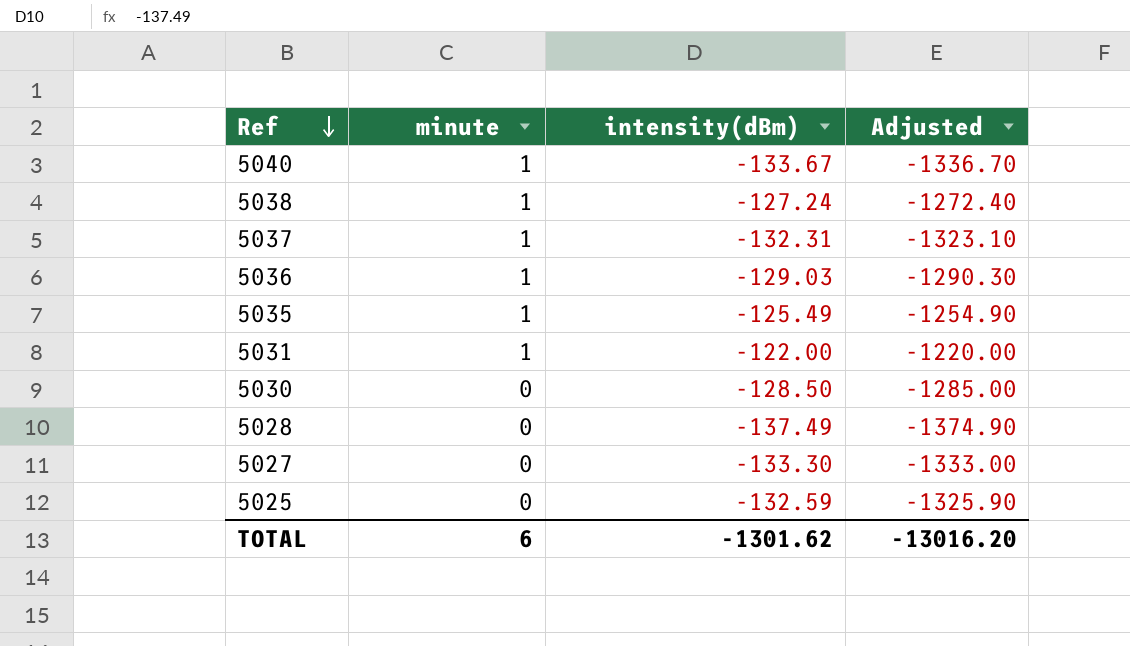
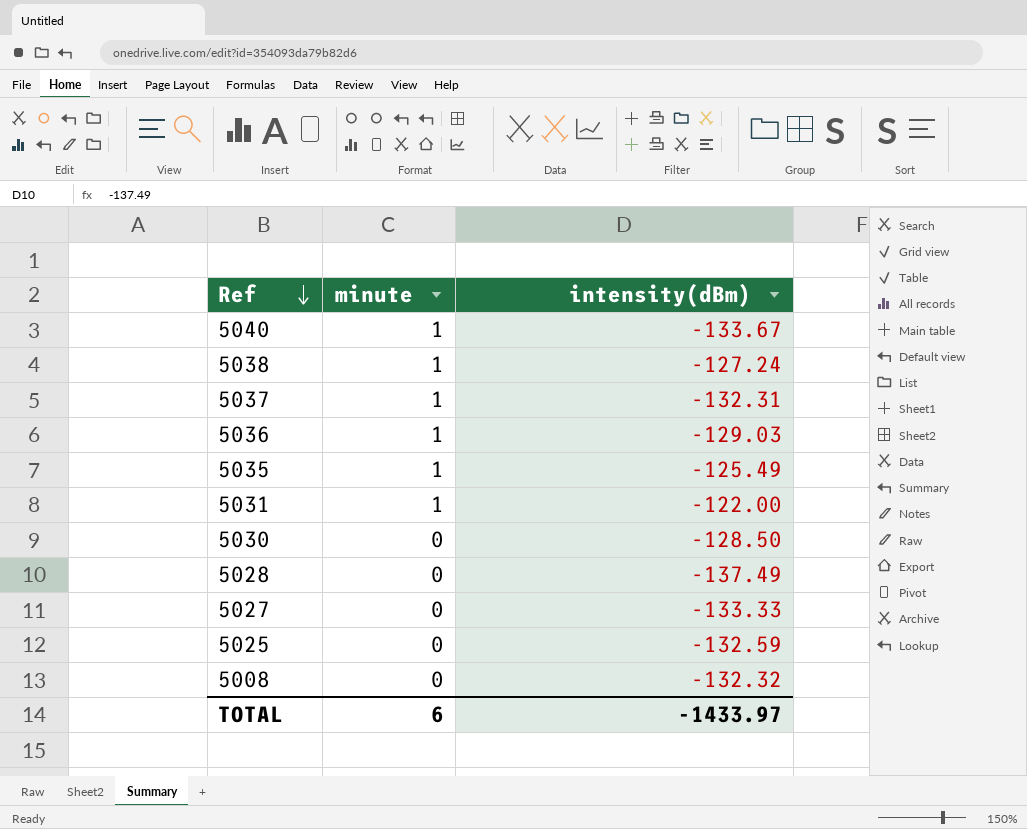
column Adjusted | formula: [intensity(dBm)] * 10 -> none
5027 | intensity(dBm): -133.30 -> -133.33
row 5008: none -> 0 | -132.32
TOTAL | intensity(dBm): -1301.62 -> -1433.97

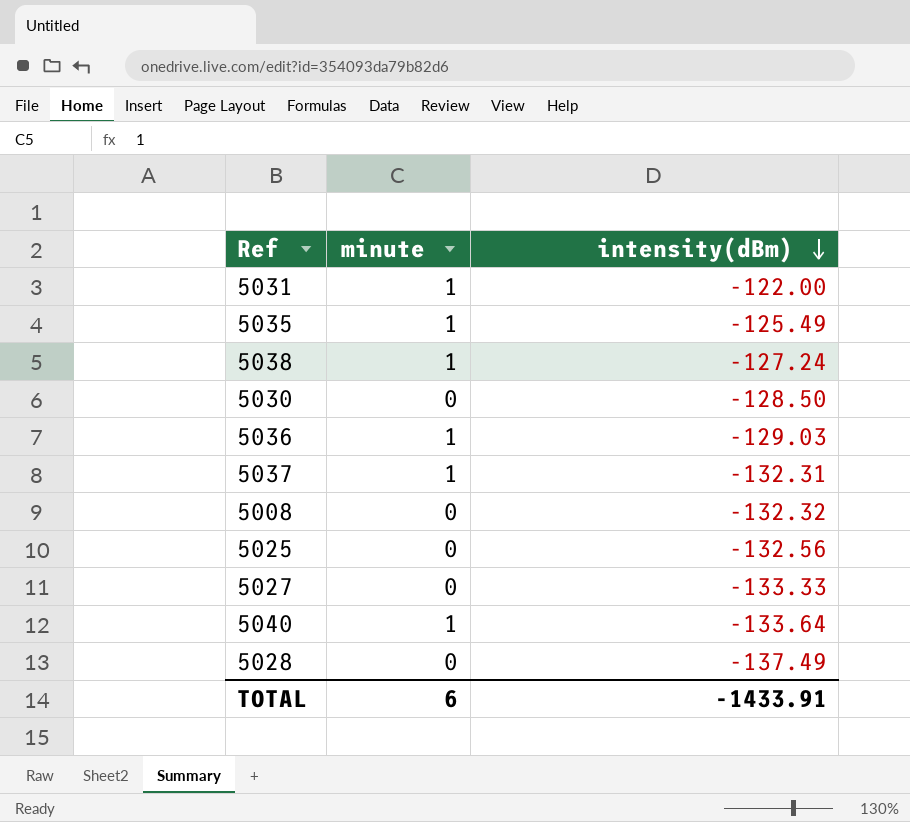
row order: Ref descending -> intensity(dBm) descending
5025 | intensity(dBm): -132.59 -> -132.56
5040 | intensity(dBm): -133.67 -> -133.64
TOTAL | intensity(dBm): -1433.97 -> -1433.91

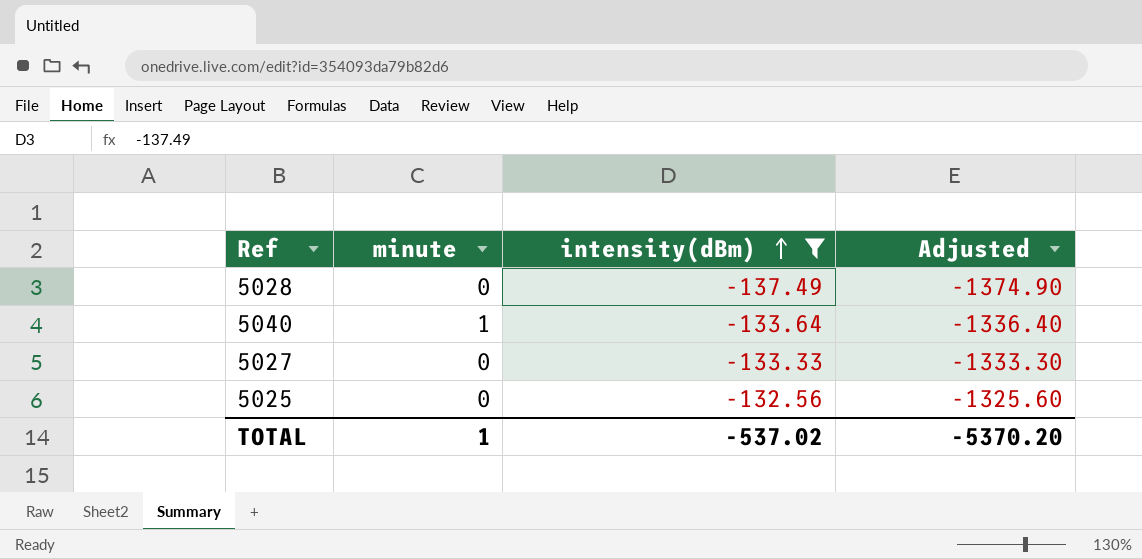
filter: none -> intensity(dBm) <= -132.56
row order: intensity(dBm) descending -> intensity(dBm) ascending
column Adjusted | formula: none -> [intensity(dBm)] * 10
TOTAL | minute: 6 -> 1
TOTAL | intensity(dBm): -1433.91 -> -537.02

